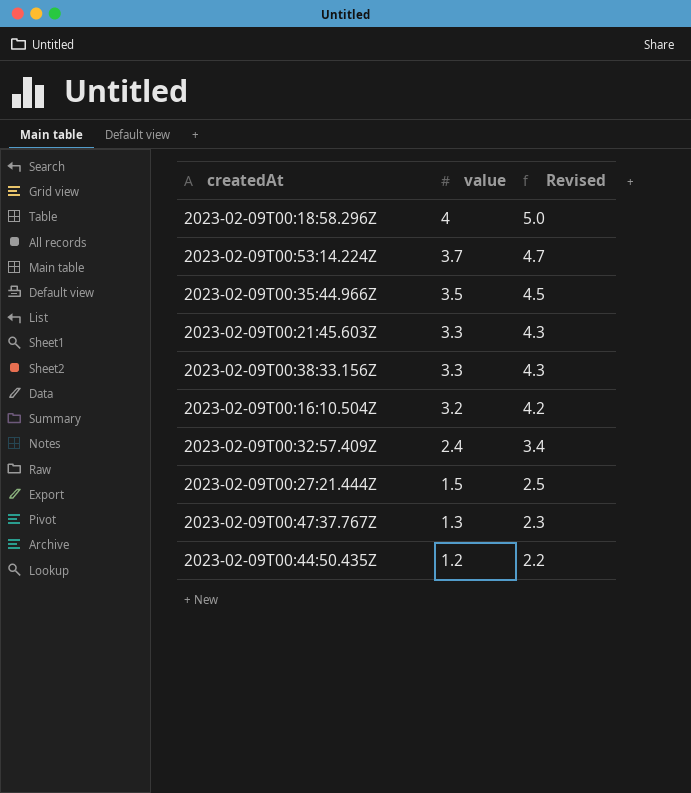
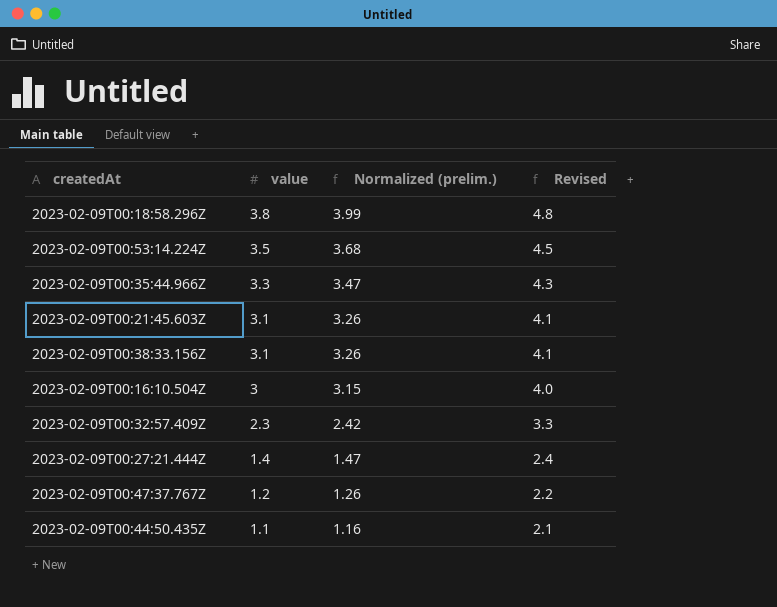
column Normalized (prelim.) | formula: none -> [value] * 1.05
2023-02-09T00:18:58.296Z | value: 4 -> 3.8
2023-02-09T00:18:58.296Z | Revised: 5.0 -> 4.8
2023-02-09T00:53:14.224Z | value: 3.7 -> 3.5
2023-02-09T00:53:14.224Z | Revised: 4.7 -> 4.5
2023-02-09T00:35:44.966Z | value: 3.5 -> 3.3
2023-02-09T00:35:44.966Z | Revised: 4.5 -> 4.3
2023-02-09T00:21:45.603Z | value: 3.3 -> 3.1
2023-02-09T00:21:45.603Z | Revised: 4.3 -> 4.1
2023-02-09T00:38:33.156Z | value: 3.3 -> 3.1
2023-02-09T00:38:33.156Z | Revised: 4.3 -> 4.1
2023-02-09T00:16:10.504Z | value: 3.2 -> 3
2023-02-09T00:16:10.504Z | Revised: 4.2 -> 4.0
2023-02-09T00:32:57.409Z | value: 2.4 -> 2.3
2023-02-09T00:32:57.409Z | Revised: 3.4 -> 3.3
2023-02-09T00:27:21.444Z | value: 1.5 -> 1.4
2023-02-09T00:27:21.444Z | Revised: 2.5 -> 2.4
2023-02-09T00:47:37.767Z | value: 1.3 -> 1.2
2023-02-09T00:47:37.767Z | Revised: 2.3 -> 2.2
2023-02-09T00:44:50.435Z | value: 1.2 -> 1.1
2023-02-09T00:44:50.435Z | Revised: 2.2 -> 2.1

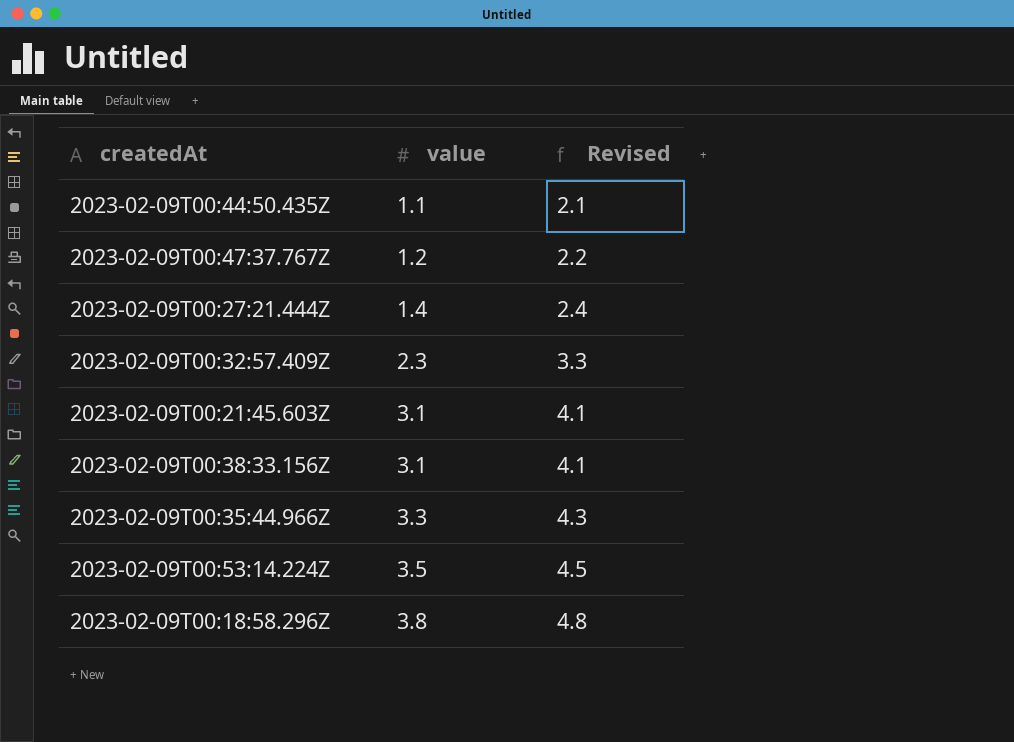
row order: value descending -> value ascending
column Normalized (prelim.) | formula: [value] * 1.05 -> none
row 2023-02-09T00:16:10.504Z: 3 | 3.15 | 4.0 -> none

